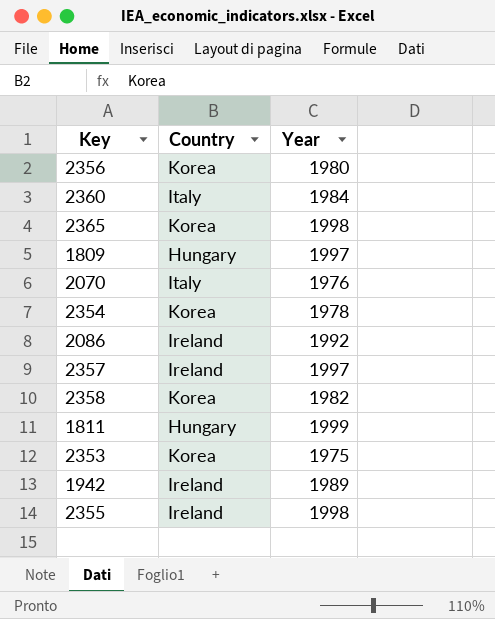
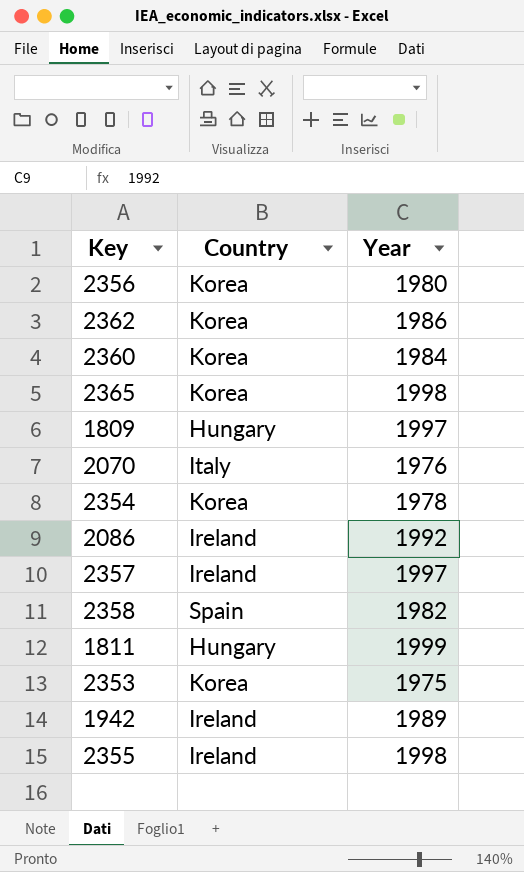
row 2362: none -> Korea | 1986
2360 | Country: Italy -> Korea
2358 | Country: Korea -> Spain

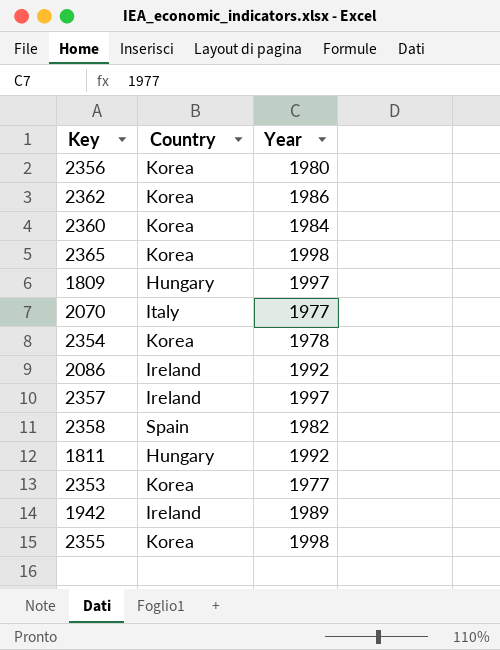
2070 | Year: 1976 -> 1977
1811 | Year: 1999 -> 1992
2353 | Year: 1975 -> 1977
2355 | Country: Ireland -> Korea

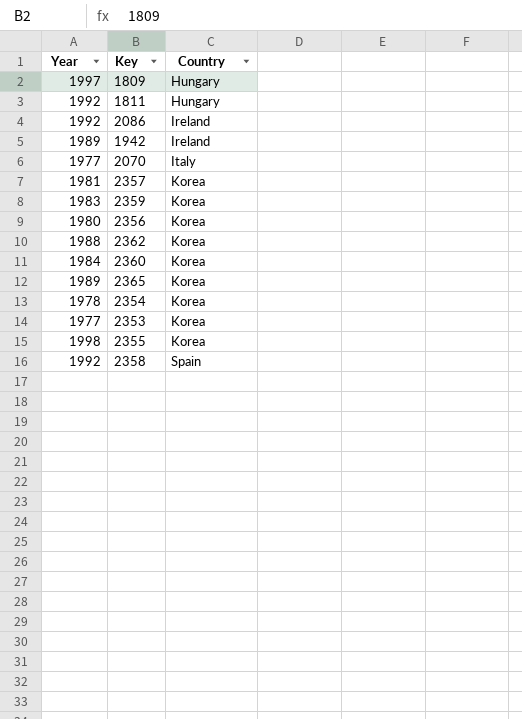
row order: none -> Country ascending
column Year | position: 3 -> 1
2357 | Year: 1997 -> 1981
2357 | Country: Ireland -> Korea
row 2359: none -> 1983 | Korea
2362 | Year: 1986 -> 1988
2365 | Year: 1998 -> 1989
2358 | Year: 1982 -> 1992

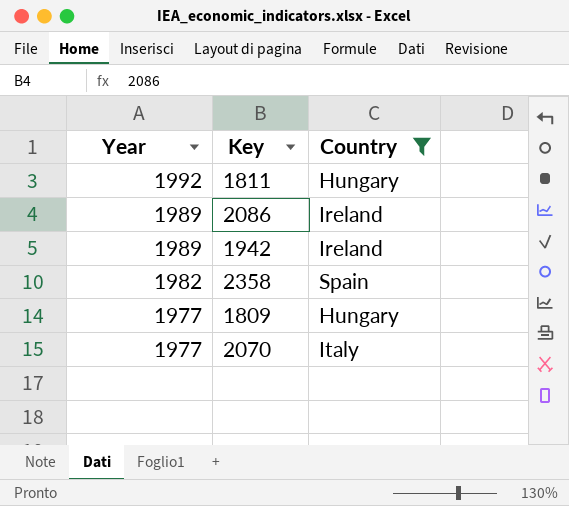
filter: none -> Country != Korea
row order: Country ascending -> Year descending
2086 | Year: 1992 -> 1989
2358 | Year: 1992 -> 1982
1809 | Year: 1997 -> 1977

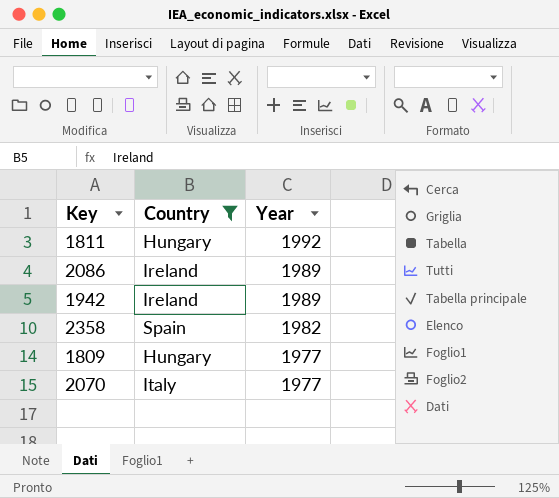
column Year | position: 1 -> 3

